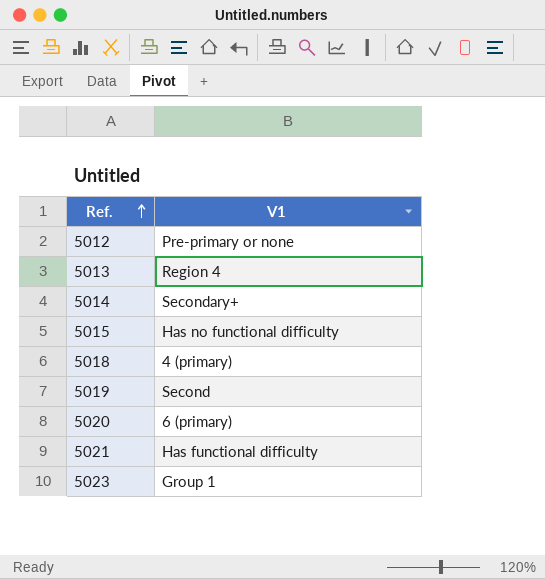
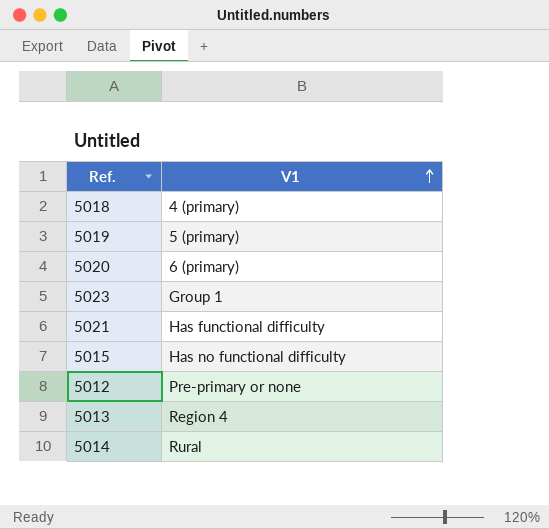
row order: Ref. ascending -> V1 ascending
5019 | V1: Second -> 5 (primary)
5014 | V1: Secondary+ -> Rural

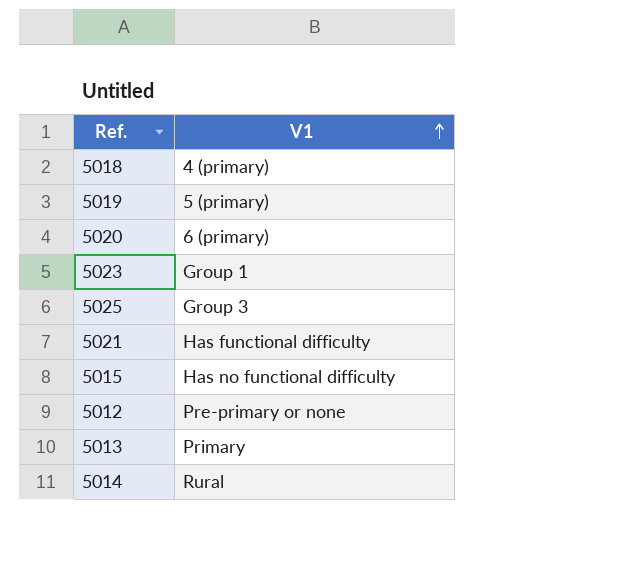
row 5025: none -> Group 3
5013 | V1: Region 4 -> Primary

